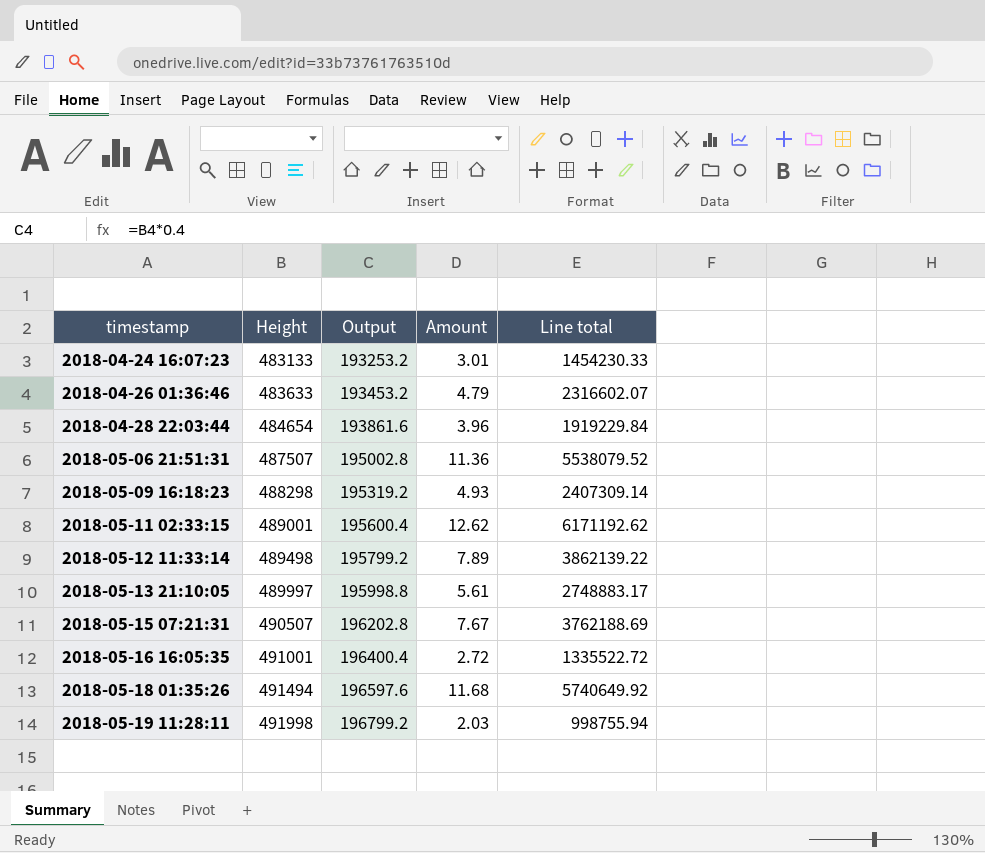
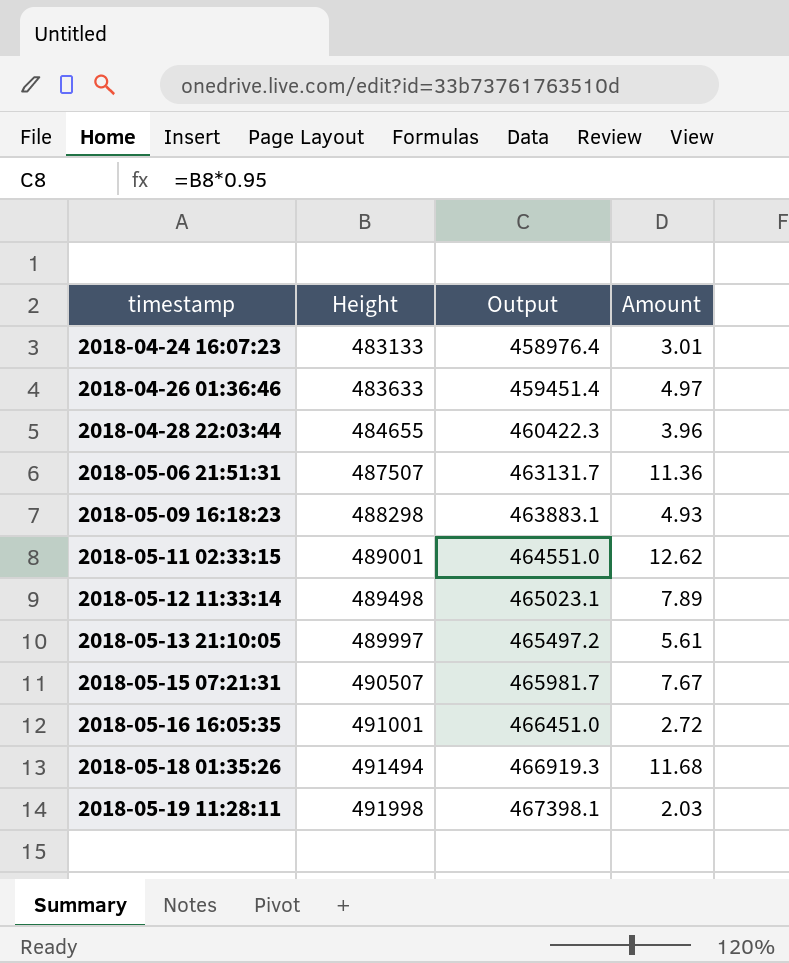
column Line total | formula: [Height] * [Amount] -> none
column Output | formula: [Height] * 0.4 -> [Height] * 0.95
2018-04-26 01:36:46 | Amount: 4.79 -> 4.97
2018-04-28 22:03:44 | Height: 484654 -> 484655

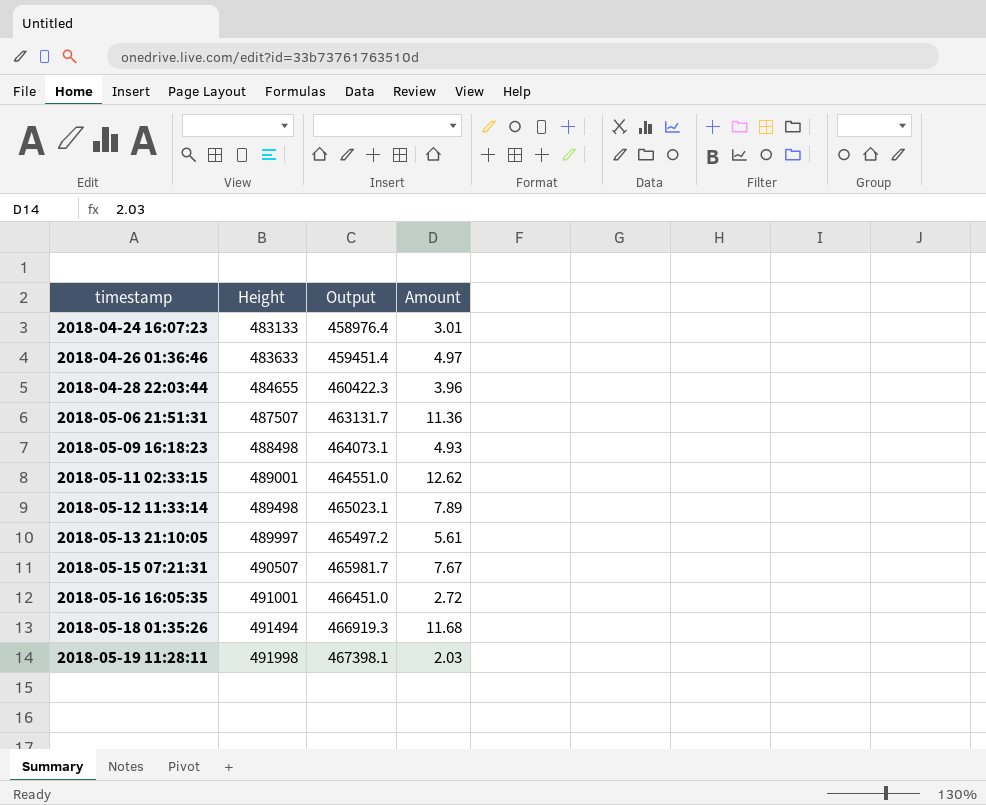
2018-05-09 16:18:23 | Height: 488298 -> 488498
2018-05-09 16:18:23 | Output: 463883.1 -> 464073.1

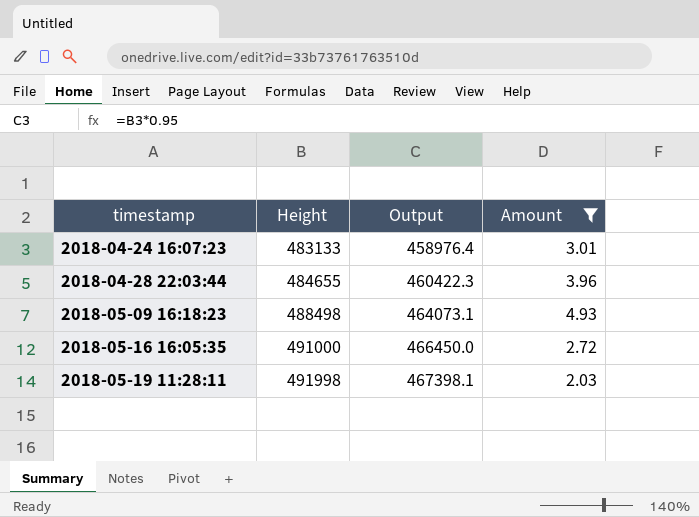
filter: none -> Amount <= 4.93
2018-05-16 16:05:35 | Height: 491001 -> 491000
2018-05-16 16:05:35 | Output: 466451.0 -> 466450.0

